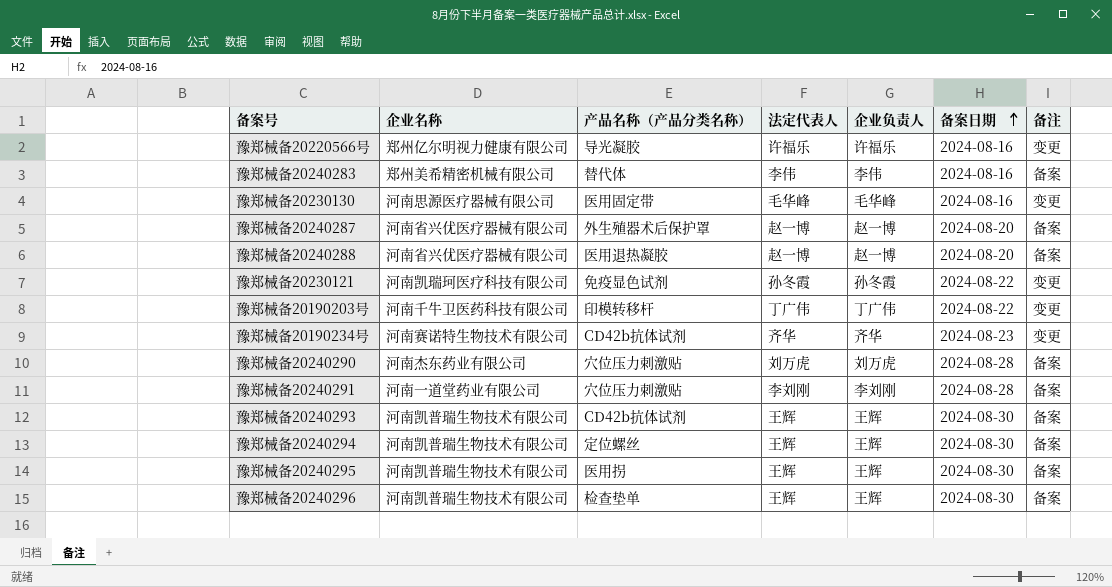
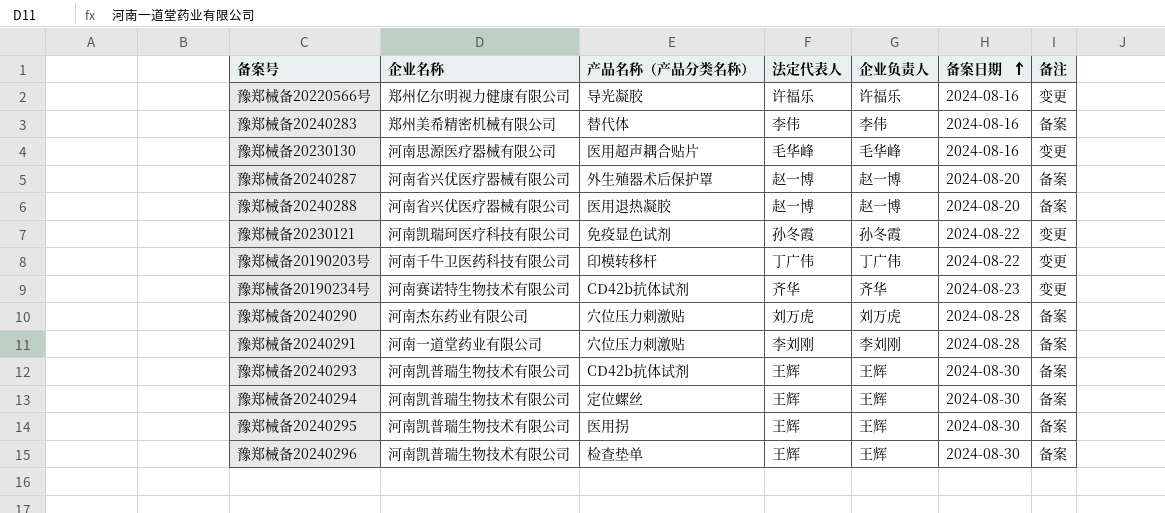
豫郑械备20230130 | 产品名称（产品分类名称）: 医用固定带 -> 医用超声耦合贴片

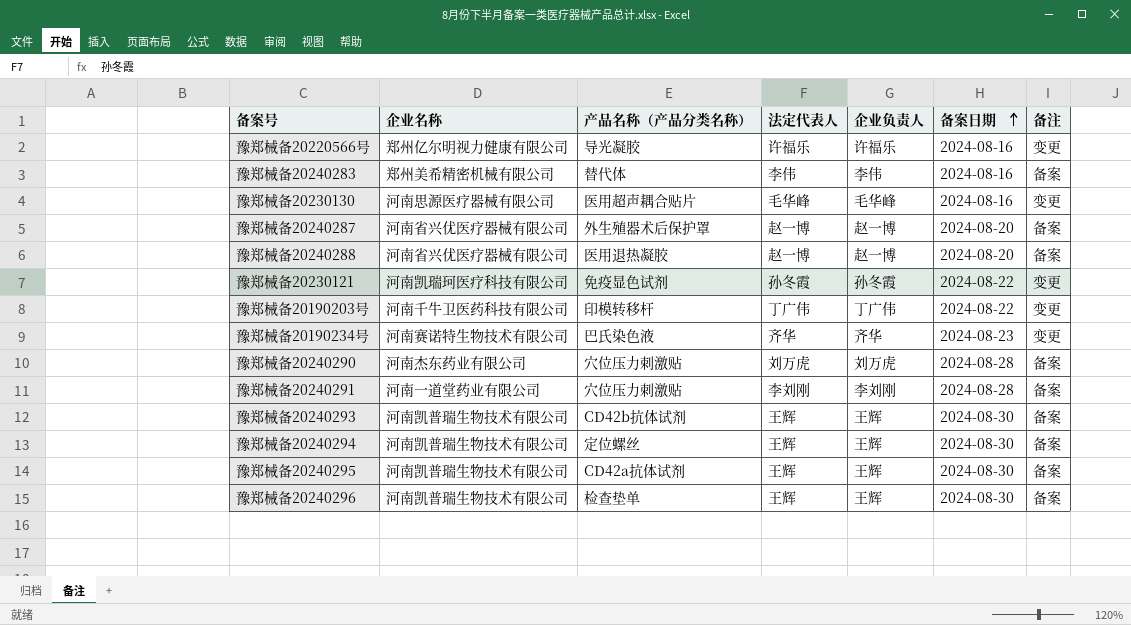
豫郑械备20190234号 | 产品名称（产品分类名称）: CD42b抗体试剂 -> 巴氏染色液
豫郑械备20240295 | 产品名称（产品分类名称）: 医用拐 -> CD42a抗体试剂

